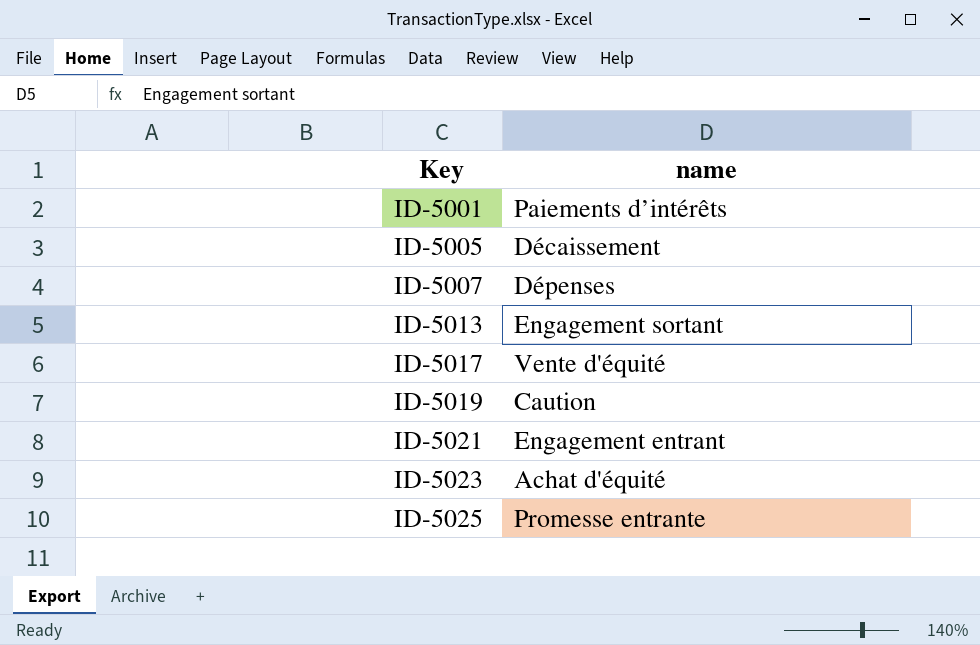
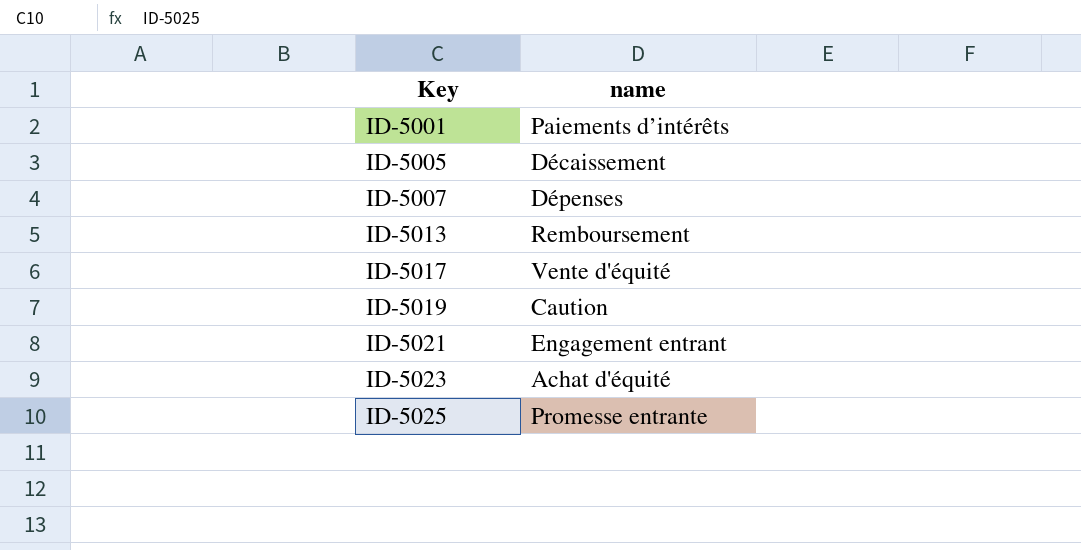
ID-5013 | name: Engagement sortant -> Remboursement

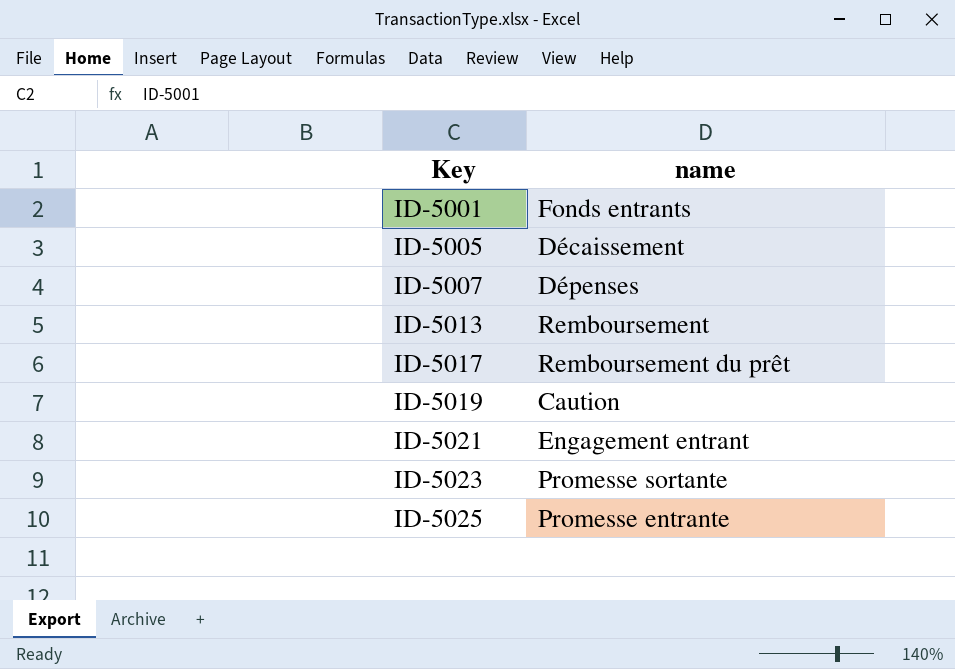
ID-5001 | name: Paiements d’intérêts -> Fonds entrants
ID-5017 | name: Vente d'équité -> Remboursement du prêt
ID-5023 | name: Achat d'équité -> Promesse sortante

